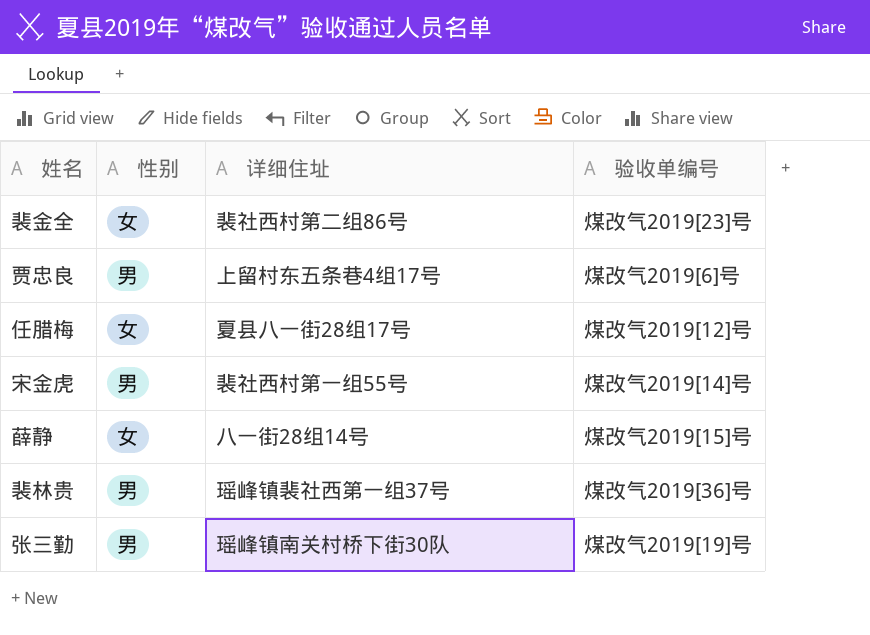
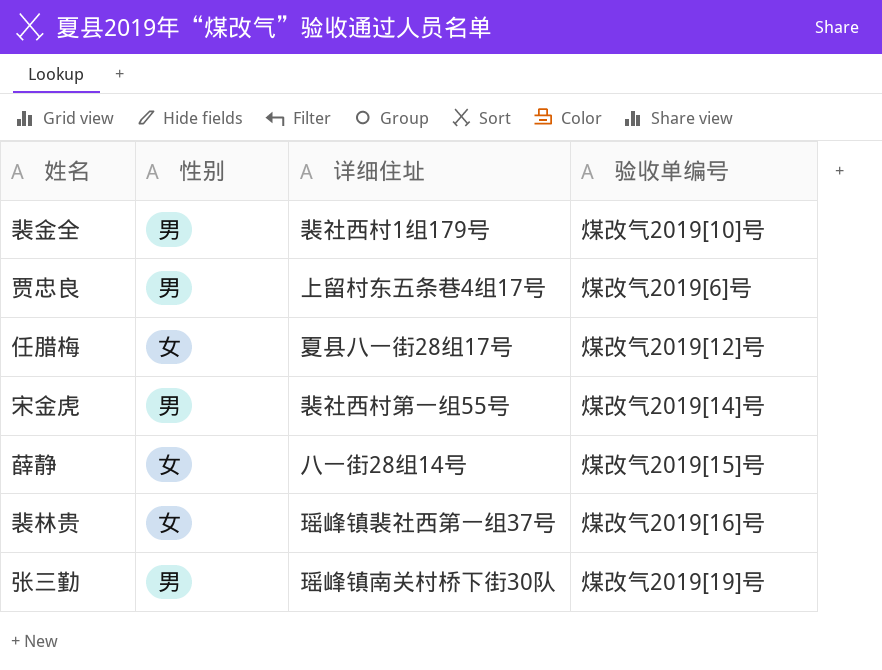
裴金全 | 性别: 女 -> 男
裴金全 | 详细住址: 裴社西村第二组86号 -> 裴社西村1组179号
裴金全 | 验收单编号: 煤改气2019[23]号 -> 煤改气2019[10]号
裴林贵 | 性别: 男 -> 女
裴林贵 | 验收单编号: 煤改气2019[36]号 -> 煤改气2019[16]号

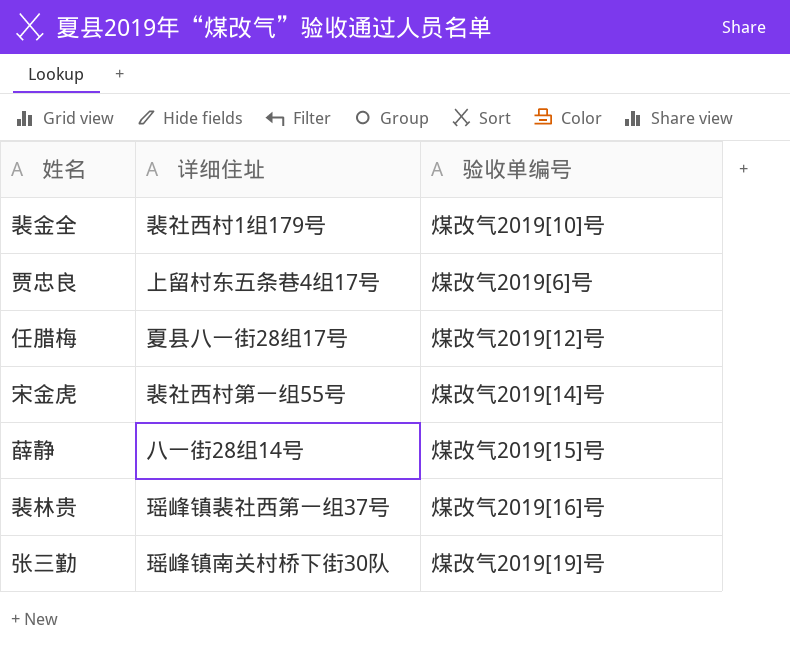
column 性别 | position: 2 -> none

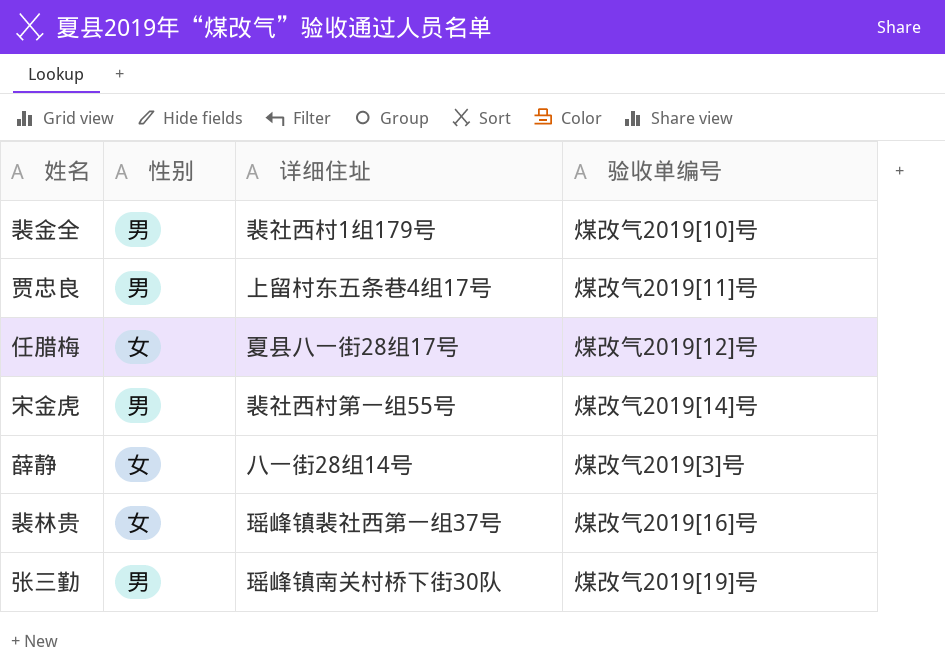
column 性别 | position: none -> 2
贾忠良 | 验收单编号: 煤改气2019[6]号 -> 煤改气2019[11]号
薛静 | 验收单编号: 煤改气2019[15]号 -> 煤改气2019[3]号

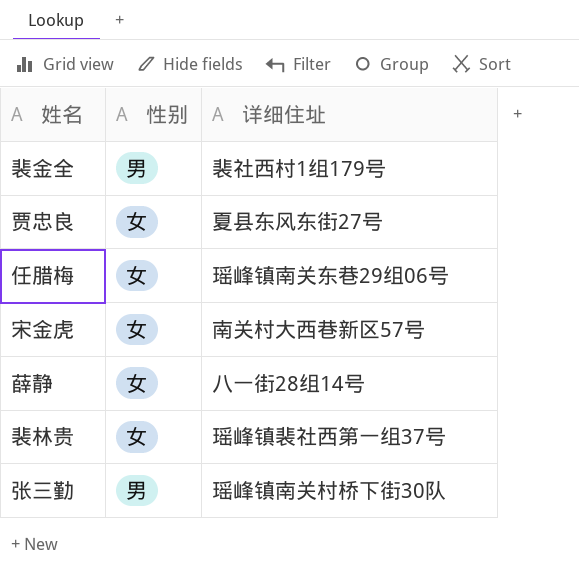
column 验收单编号 | position: 4 -> none
贾忠良 | 性别: 男 -> 女
贾忠良 | 详细住址: 上留村东五条巷4组17号 -> 夏县东风东街27号
任腊梅 | 详细住址: 夏县八一街28组17号 -> 瑶峰镇南关东巷29组06号
宋金虎 | 性别: 男 -> 女
宋金虎 | 详细住址: 裴社西村第一组55号 -> 南关村大西巷新区57号

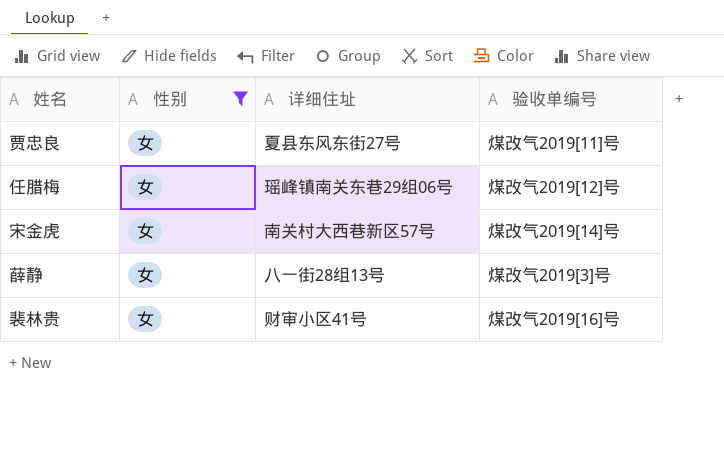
filter: none -> 性别 = 女
column 验收单编号 | position: none -> 4
薛静 | 详细住址: 八一街28组14号 -> 八一街28组13号
裴林贵 | 详细住址: 瑶峰镇裴社西第一组37号 -> 财审小区41号

